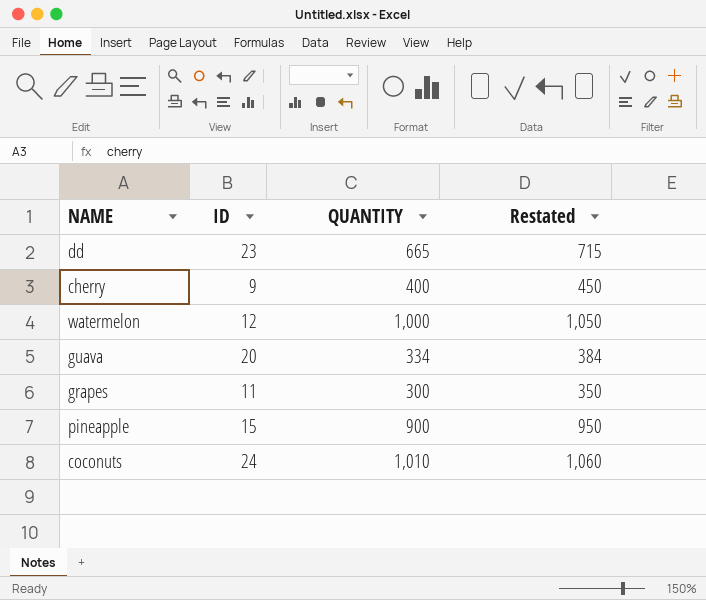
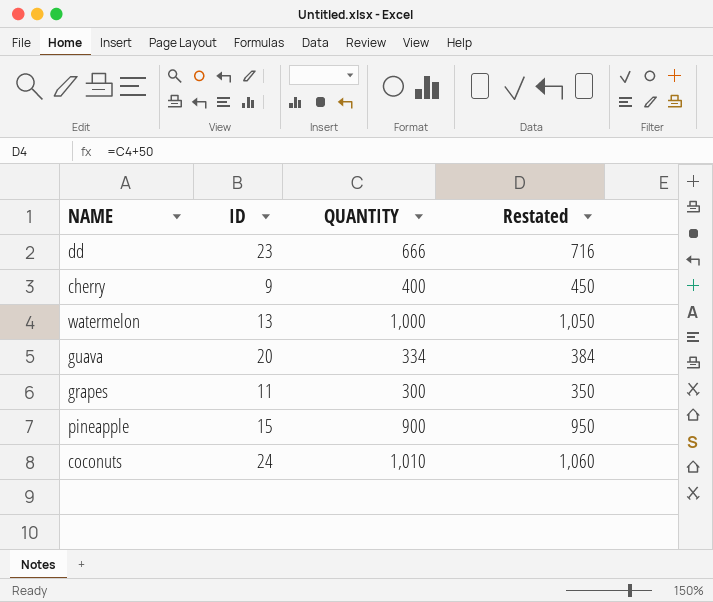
dd | QUANTITY: 665 -> 666
dd | Restated: 715 -> 716
watermelon | ID: 12 -> 13

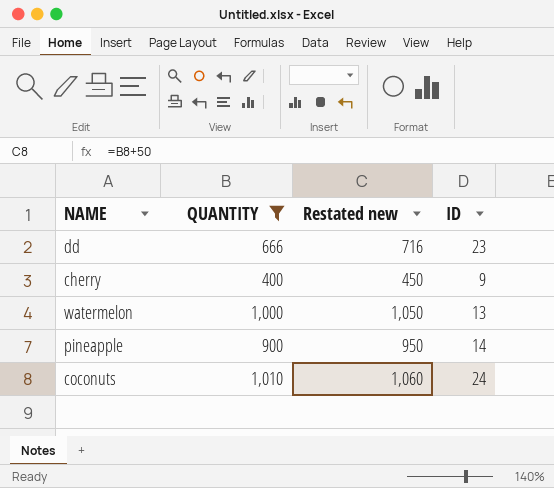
filter: none -> QUANTITY >= 400
column name: Restated -> Restated new
column ID | position: 2 -> 4
pineapple | ID: 15 -> 14

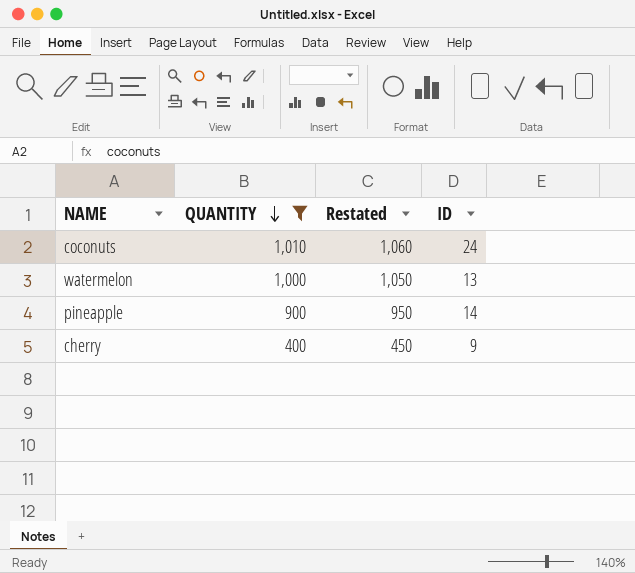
row order: none -> QUANTITY descending
column name: Restated new -> Restated
row dd: 666 | 716 | 23 -> none

